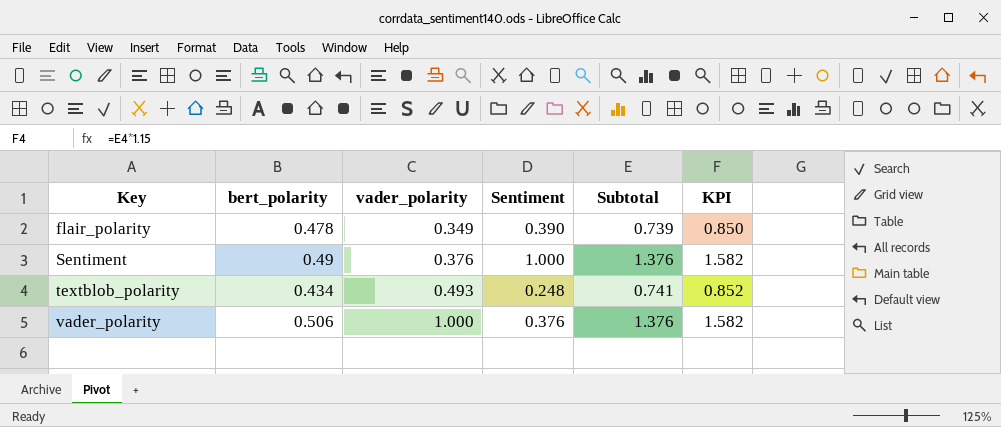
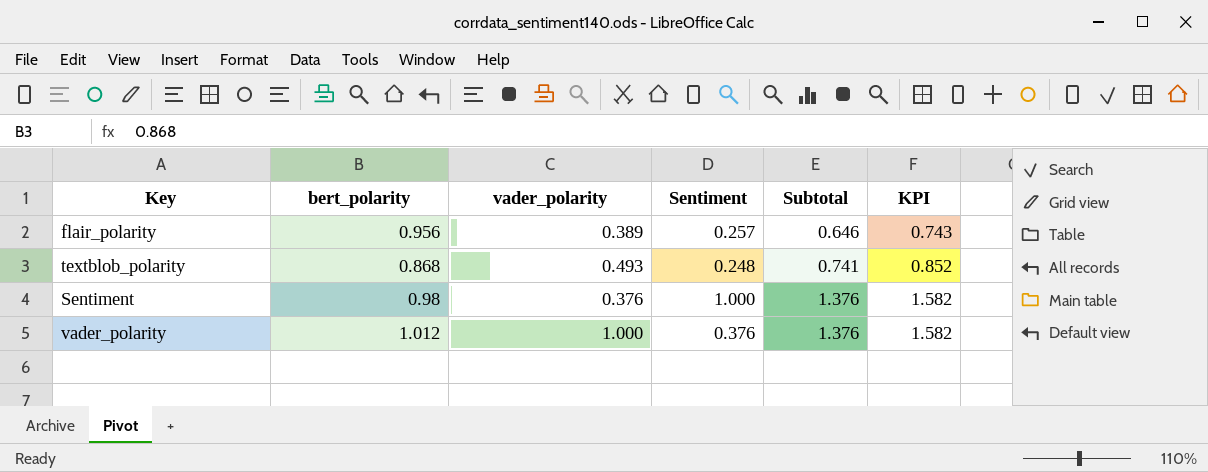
row order: Key ascending -> Subtotal ascending
flair_polarity | bert_polarity: 0.478 -> 0.956
flair_polarity | vader_polarity: 0.349 -> 0.389
flair_polarity | Sentiment: 0.390 -> 0.257
flair_polarity | Subtotal: 0.739 -> 0.646
flair_polarity | KPI: 0.850 -> 0.743
textblob_polarity | bert_polarity: 0.434 -> 0.868
Sentiment | bert_polarity: 0.49 -> 0.98
vader_polarity | bert_polarity: 0.506 -> 1.012

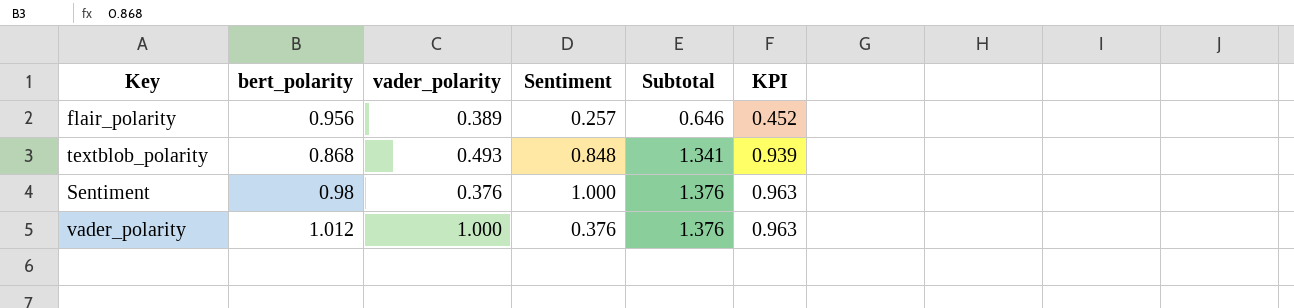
column KPI | formula: [Subtotal] * 1.15 -> [Subtotal] * 0.7
textblob_polarity | Sentiment: 0.248 -> 0.848
textblob_polarity | Subtotal: 0.741 -> 1.341

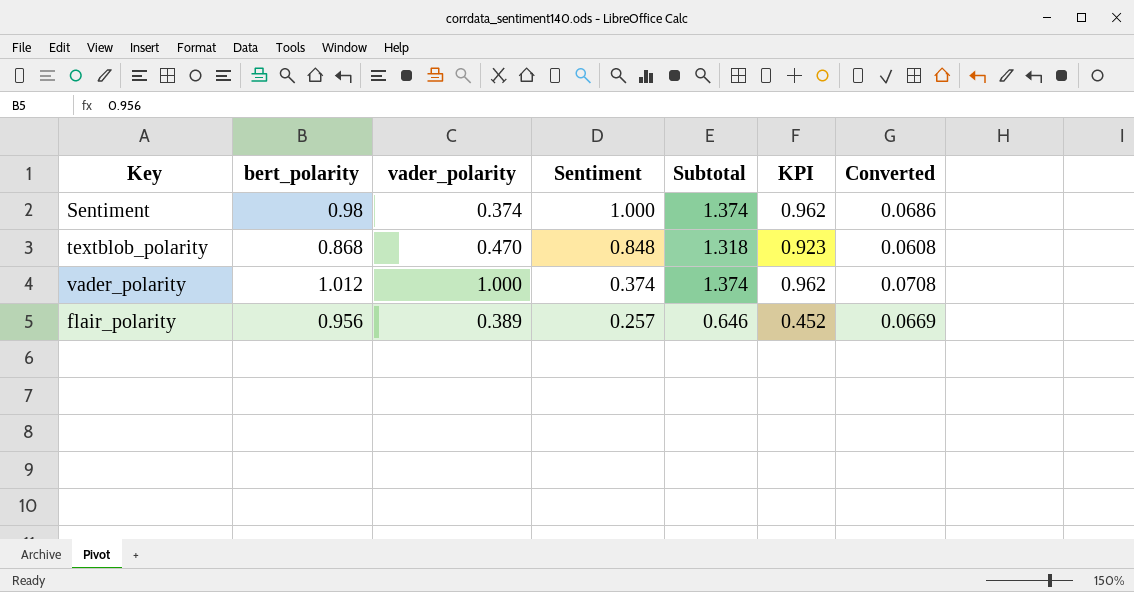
row order: Subtotal ascending -> Sentiment descending
column Converted | formula: none -> [bert_polarity] * 0.07
Sentiment | vader_polarity: 0.376 -> 0.374
Sentiment | Subtotal: 1.376 -> 1.374
Sentiment | KPI: 0.963 -> 0.962
textblob_polarity | vader_polarity: 0.493 -> 0.470
textblob_polarity | Subtotal: 1.341 -> 1.318
textblob_polarity | KPI: 0.939 -> 0.923
vader_polarity | Sentiment: 0.376 -> 0.374
vader_polarity | Subtotal: 1.376 -> 1.374
vader_polarity | KPI: 0.963 -> 0.962

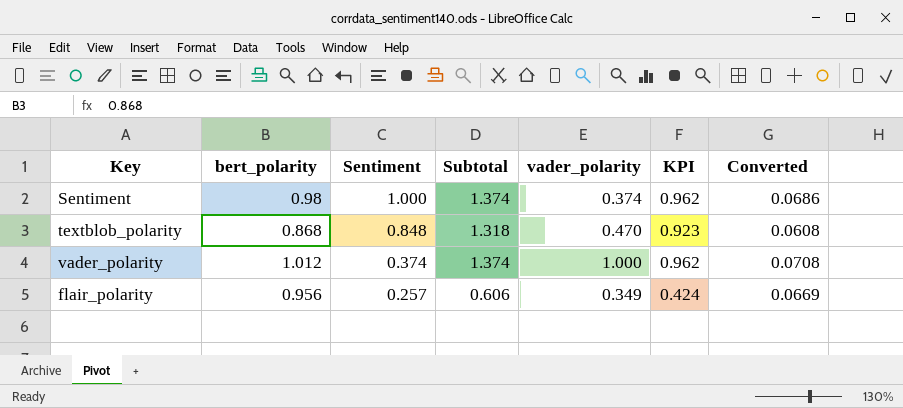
column vader_polarity | position: 3 -> 5
flair_polarity | Subtotal: 0.646 -> 0.606
flair_polarity | vader_polarity: 0.389 -> 0.349
flair_polarity | KPI: 0.452 -> 0.424

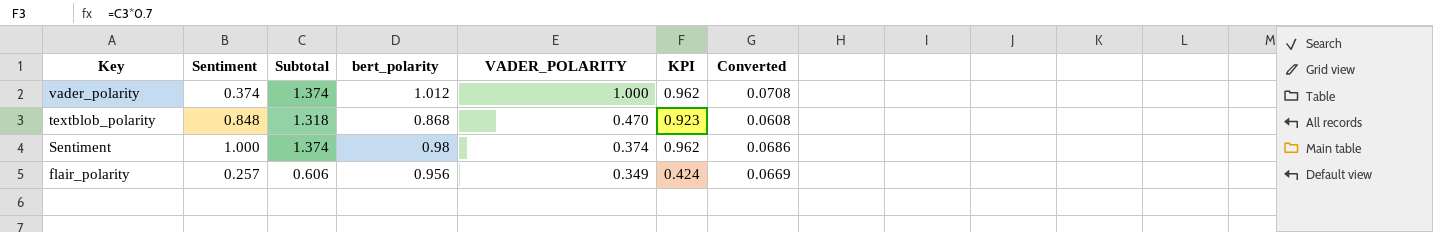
row order: Sentiment descending -> Key descending
column bert_polarity | position: 2 -> 4
column name: vader_polarity -> VADER_POLARITY

